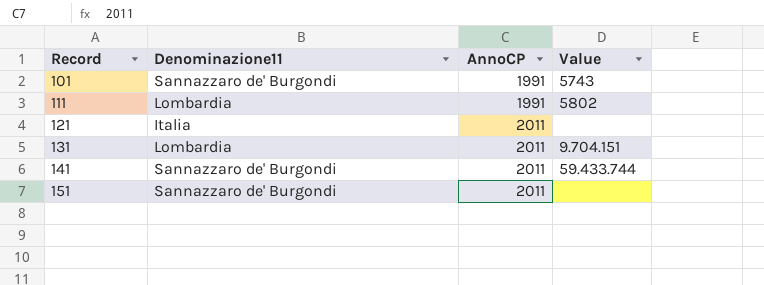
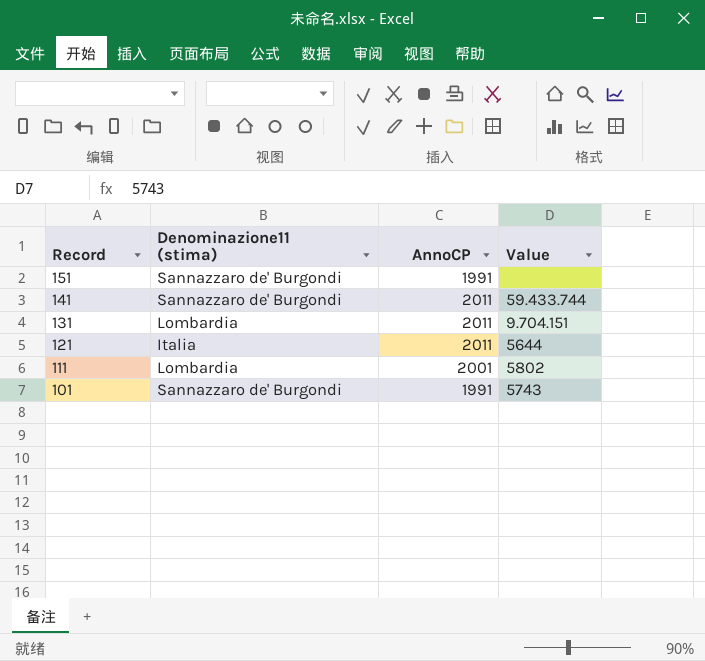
row order: Record ascending -> Record descending
column name: Denominazione11 -> Denominazione11 (stima)
151 | AnnoCP: 2011 -> 1991
121 | Value: none -> 5644
111 | AnnoCP: 1991 -> 2001

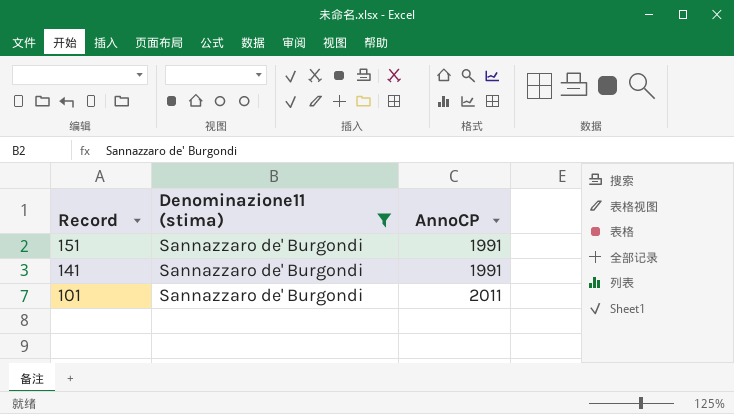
filter: none -> Denominazione11 (stima) = Sannazzaro de' Burgondi
column Value | position: 4 -> none
141 | AnnoCP: 2011 -> 1991
101 | AnnoCP: 1991 -> 2011

